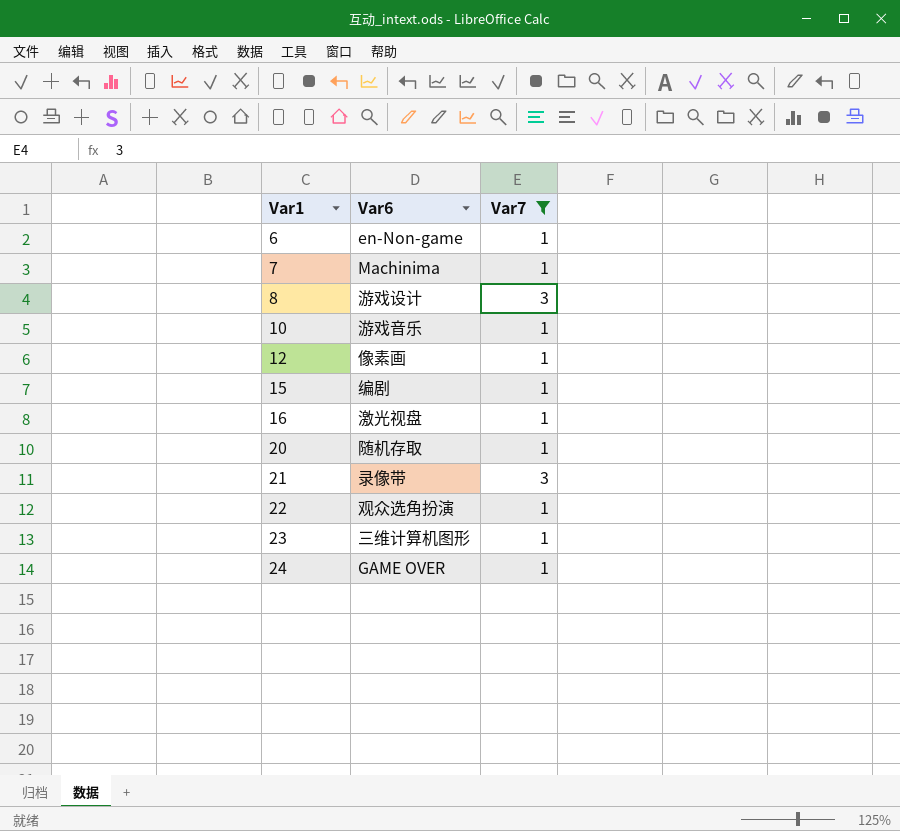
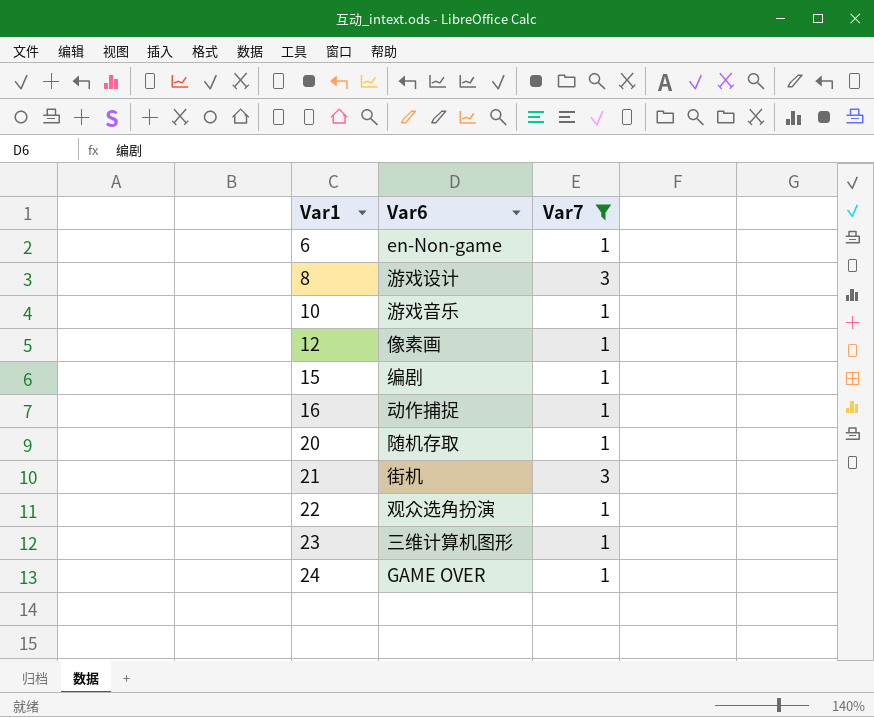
row 7: Machinima | 1 -> none
16 | Var6: 激光视盘 -> 动作捕捉
21 | Var6: 录像带 -> 街机

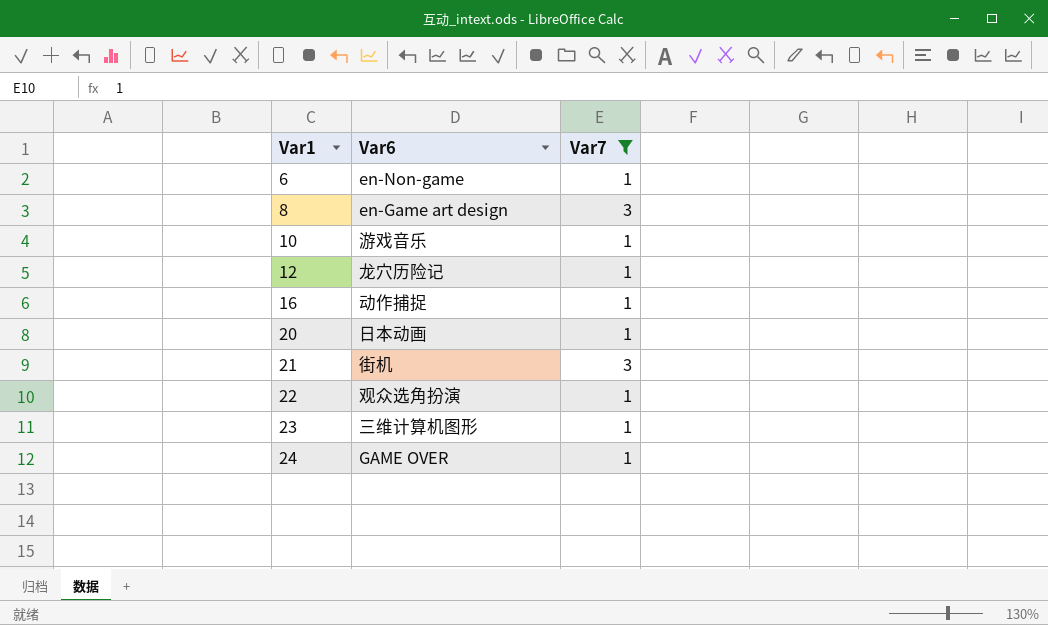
row 15: 编剧 | 1 -> none
8 | Var6: 游戏设计 -> en-Game art design
12 | Var6: 像素画 -> 龙穴历险记
20 | Var6: 随机存取 -> 日本动画

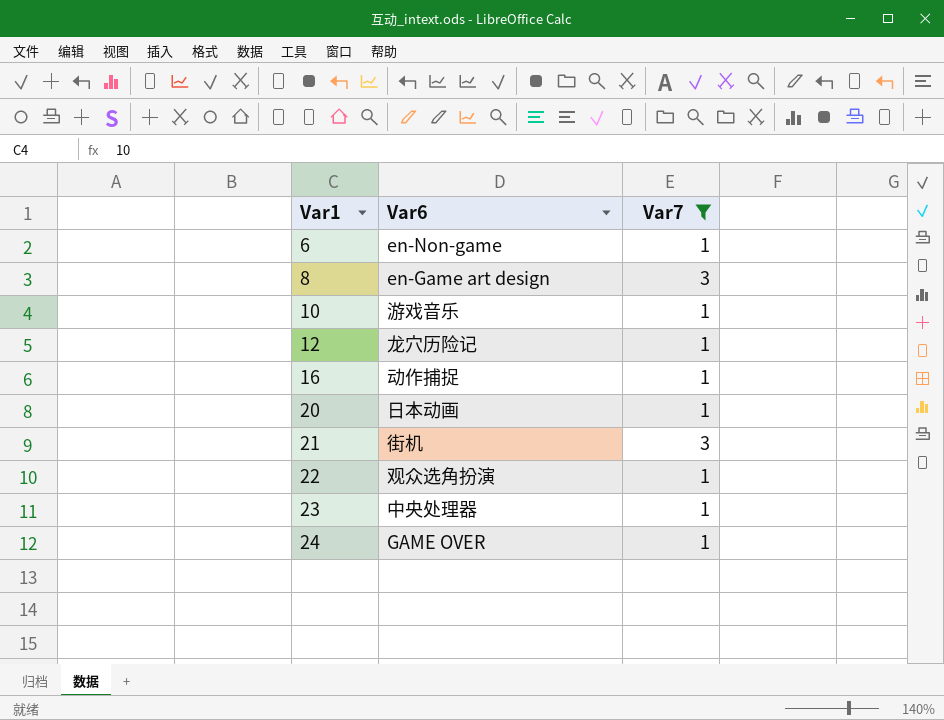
23 | Var6: 三维计算机图形 -> 中央处理器

